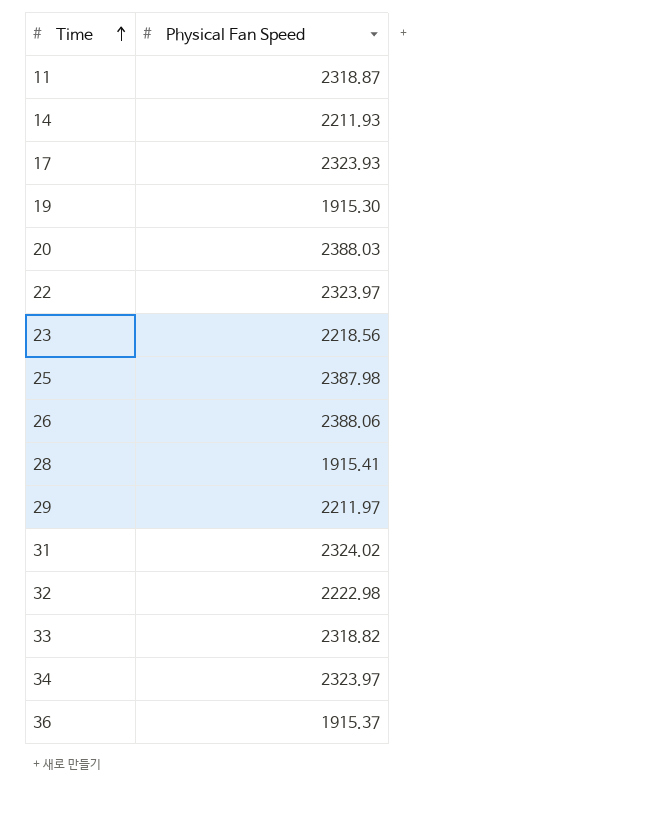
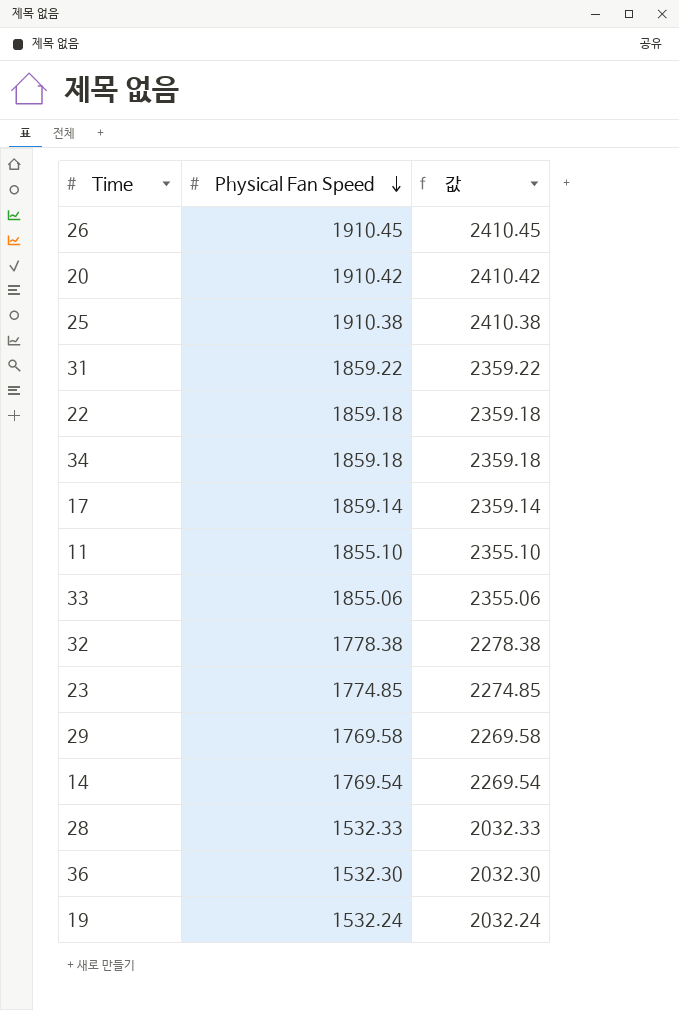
row order: Time ascending -> Physical Fan Speed descending
column 값 | formula: none -> [Physical Fan Speed] + 500
26 | Physical Fan Speed: 2388.06 -> 1910.45
20 | Physical Fan Speed: 2388.03 -> 1910.42
25 | Physical Fan Speed: 2387.98 -> 1910.38
31 | Physical Fan Speed: 2324.02 -> 1859.22
22 | Physical Fan Speed: 2323.97 -> 1859.18
34 | Physical Fan Speed: 2323.97 -> 1859.18
17 | Physical Fan Speed: 2323.93 -> 1859.14
11 | Physical Fan Speed: 2318.87 -> 1855.10
33 | Physical Fan Speed: 2318.82 -> 1855.06
32 | Physical Fan Speed: 2222.98 -> 1778.38
23 | Physical Fan Speed: 2218.56 -> 1774.85
29 | Physical Fan Speed: 2211.97 -> 1769.58
14 | Physical Fan Speed: 2211.93 -> 1769.54
28 | Physical Fan Speed: 1915.41 -> 1532.33
36 | Physical Fan Speed: 1915.37 -> 1532.30
19 | Physical Fan Speed: 1915.30 -> 1532.24

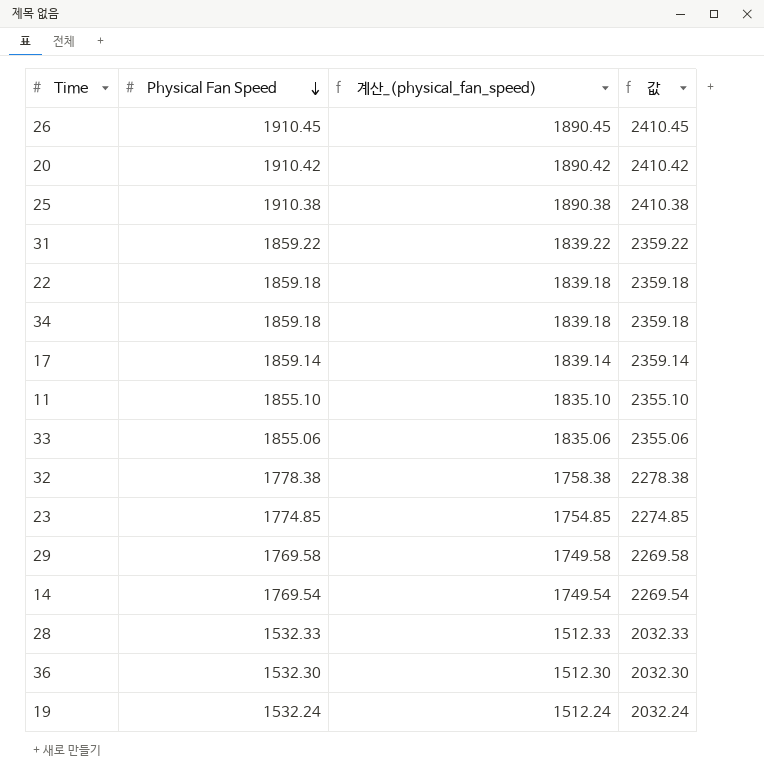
column 계산_(physical_fan_speed) | formula: none -> [Physical Fan Speed] - 20

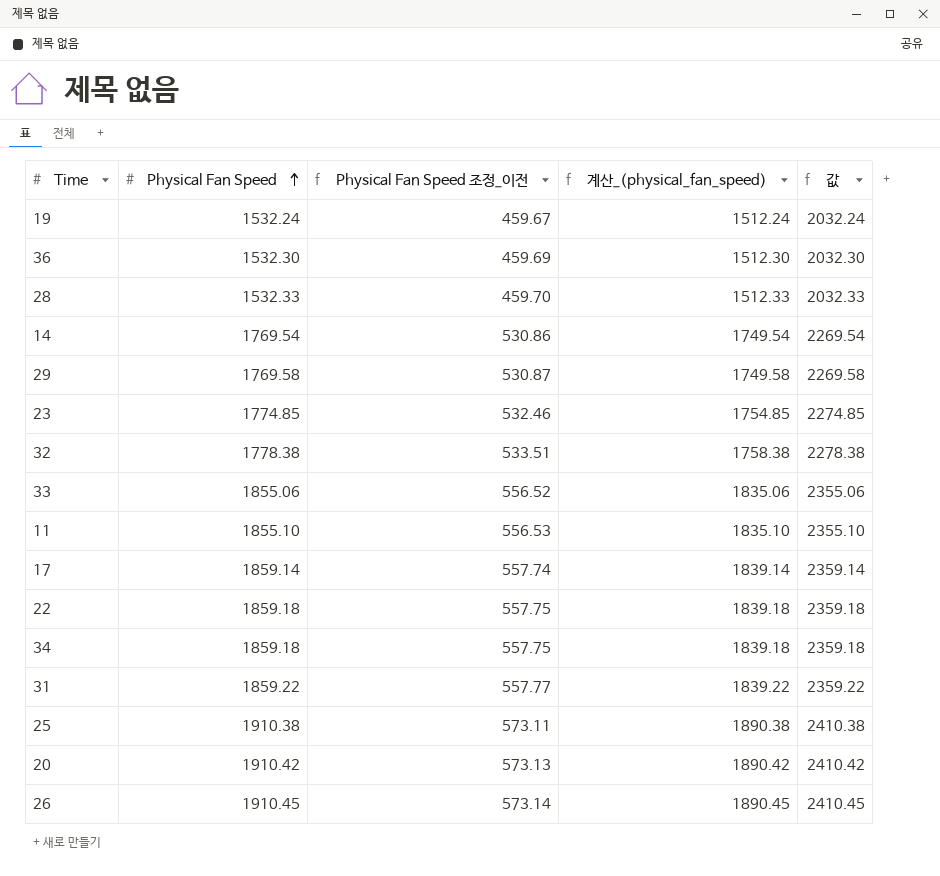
row order: Physical Fan Speed descending -> Physical Fan Speed ascending
column Physical Fan Speed 조정_이전 | formula: none -> [Physical Fan Speed] * 0.3

